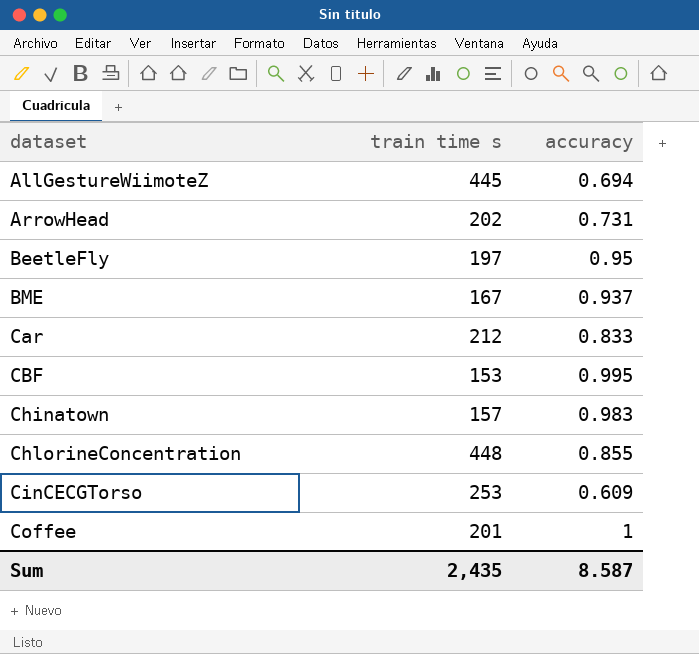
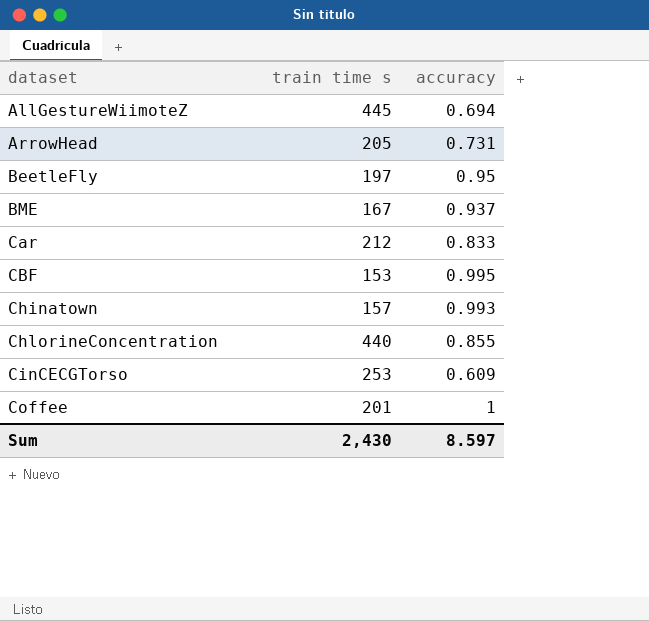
ArrowHead | train time s: 202 -> 205
Chinatown | accuracy: 0.983 -> 0.993
ChlorineConcentration | train time s: 448 -> 440
Sum | train time s: 2,435 -> 2,430
Sum | accuracy: 8.587 -> 8.597

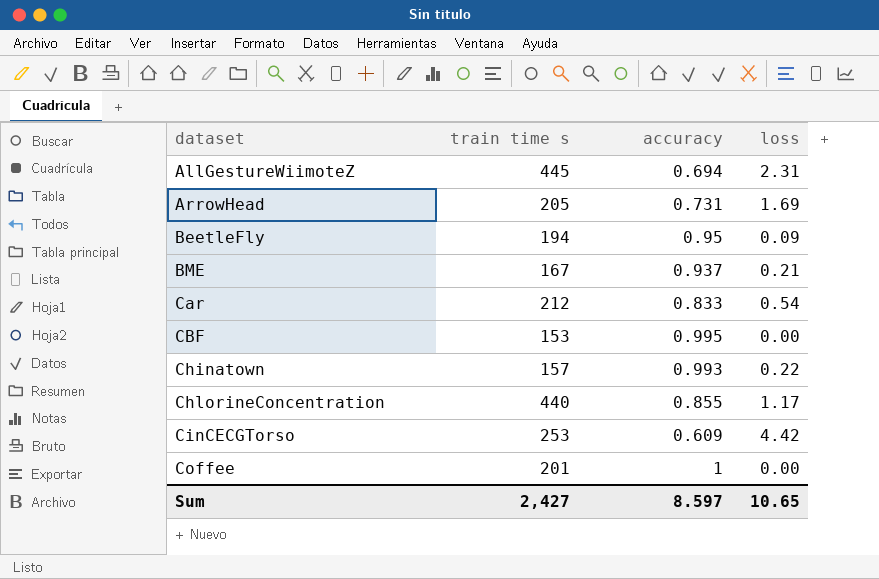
column loss | position: none -> 4
BeetleFly | train time s: 197 -> 194
Sum | train time s: 2,430 -> 2,427

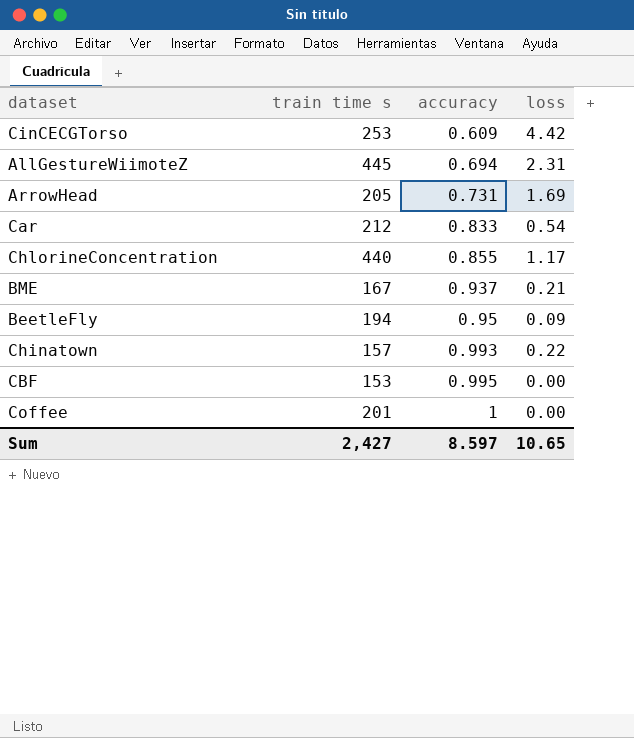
row order: dataset ascending -> accuracy ascending

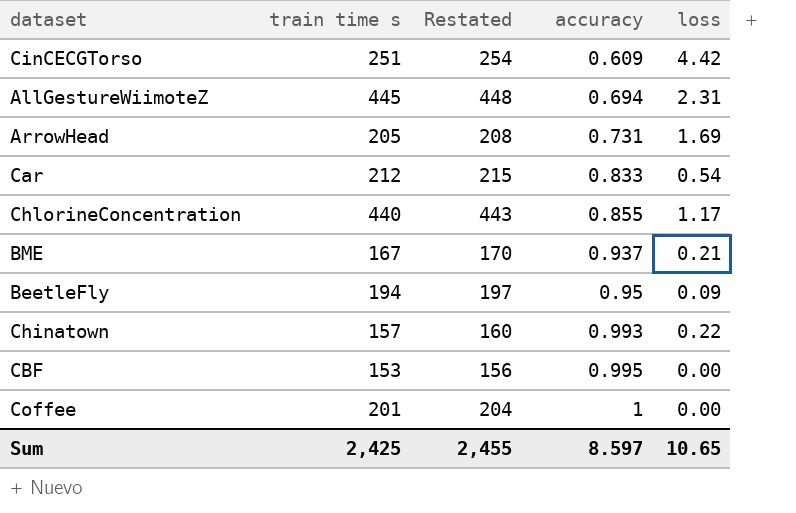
column Restated | formula: none -> [train time s] + 3
CinCECGTorso | train time s: 253 -> 251
Sum | train time s: 2,427 -> 2,425

